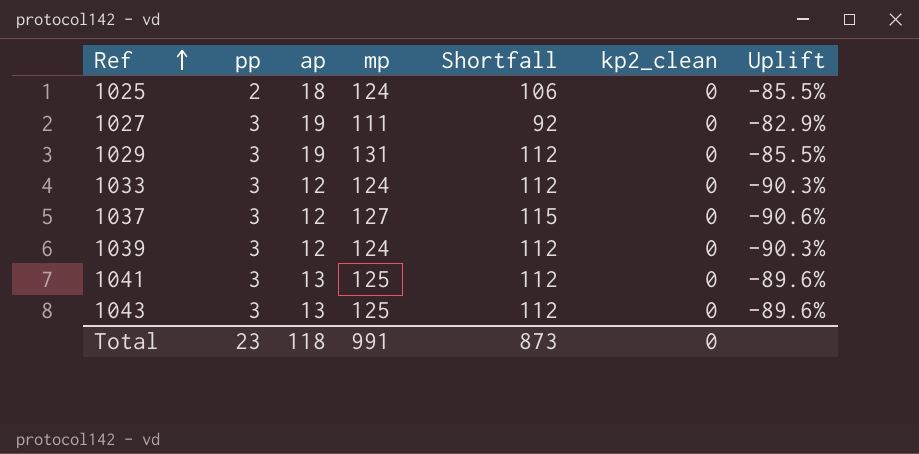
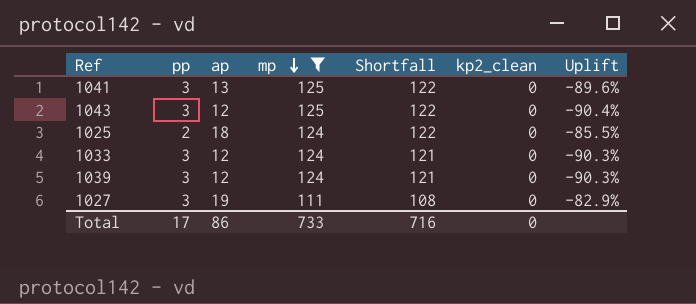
filter: none -> mp <= 125
row order: Ref ascending -> mp descending
column Shortfall | formula: [mp] - [ap] -> [mp] - [pp]
1043 | ap: 13 -> 12
1043 | Uplift: -89.6% -> -90.4%
Total | pp: 23 -> 17
Total | ap: 118 -> 86
Total | mp: 991 -> 733
Total | Shortfall: 873 -> 716

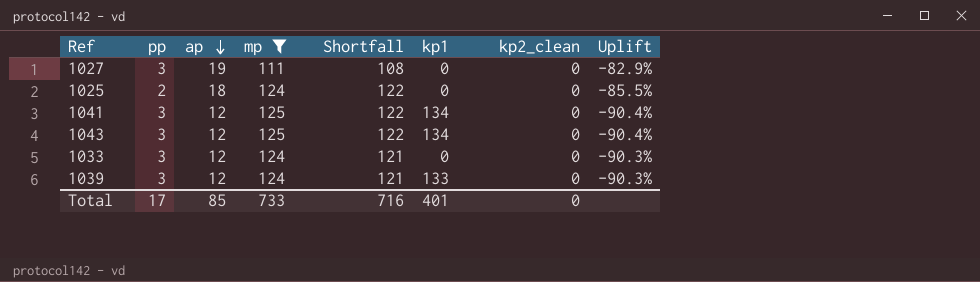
row order: mp descending -> ap descending
column kp1 | position: none -> 6
1041 | ap: 13 -> 12
1041 | Uplift: -89.6% -> -90.4%
Total | ap: 86 -> 85

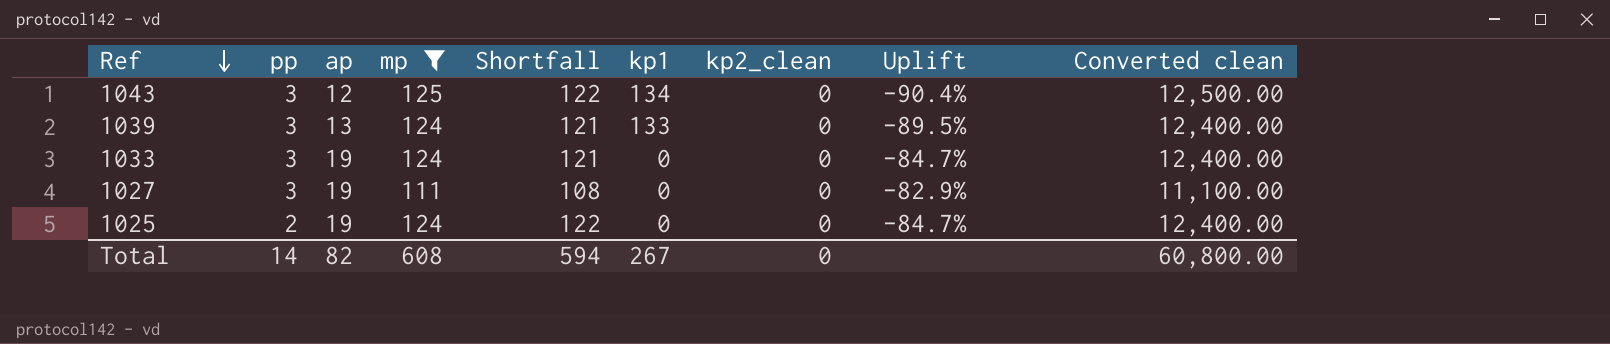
row order: ap descending -> Ref descending
column Converted clean | formula: none -> [mp] * 100
row 1041: 3 | 12 | 125 | 122 | 134 | 0 | -90.4% -> none
1039 | ap: 12 -> 13
1039 | Uplift: -90.3% -> -89.5%
1033 | ap: 12 -> 19
1033 | Uplift: -90.3% -> -84.7%
1025 | ap: 18 -> 19
1025 | Uplift: -85.5% -> -84.7%
Total | pp: 17 -> 14
Total | ap: 85 -> 82
Total | mp: 733 -> 608
Total | Shortfall: 716 -> 594
Total | kp1: 401 -> 267

